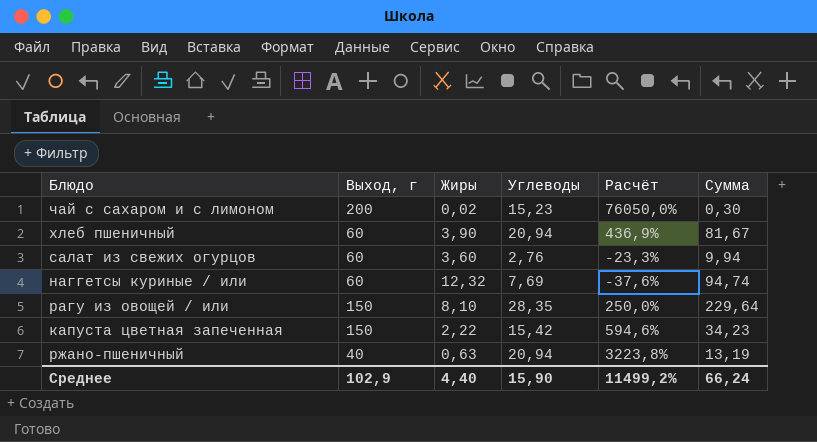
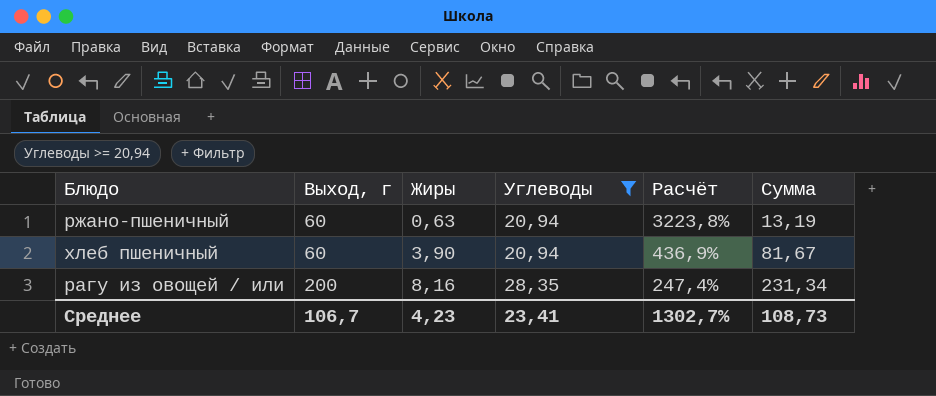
filter: none -> Углеводы >= 20,94
row order: none -> Выход, г ascending
ржано-пшеничный | Выход, г: 40 -> 60
рагу из овощей / или | Выход, г: 150 -> 200
рагу из овощей / или | Жиры: 8,10 -> 8,16
рагу из овощей / или | Расчёт: 250,0% -> 247,4%
рагу из овощей / или | Сумма: 229,64 -> 231,34
Среднее | Выход, г: 102,9 -> 106,7
Среднее | Жиры: 4,40 -> 4,23
Среднее | Углеводы: 15,90 -> 23,41
Среднее | Расчёт: 11499,2% -> 1302,7%
Среднее | Сумма: 66,24 -> 108,73

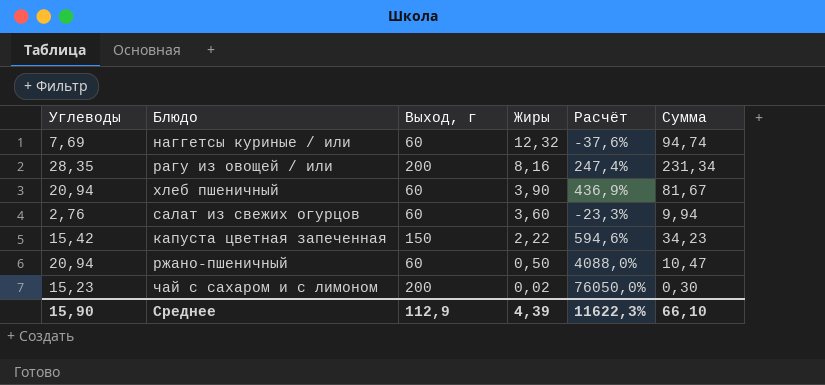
filter: Углеводы >= 20,94 -> none
row order: Выход, г ascending -> Жиры descending
column Углеводы | position: 4 -> 1
ржано-пшеничный | Жиры: 0,63 -> 0,50
ржано-пшеничный | Расчёт: 3223,8% -> 4088,0%
ржано-пшеничный | Сумма: 13,19 -> 10,47
Среднее | Углеводы: 23,41 -> 15,90
Среднее | Выход, г: 106,7 -> 112,9
Среднее | Жиры: 4,23 -> 4,39
Среднее | Расчёт: 1302,7% -> 11622,3%
Среднее | Сумма: 108,73 -> 66,10

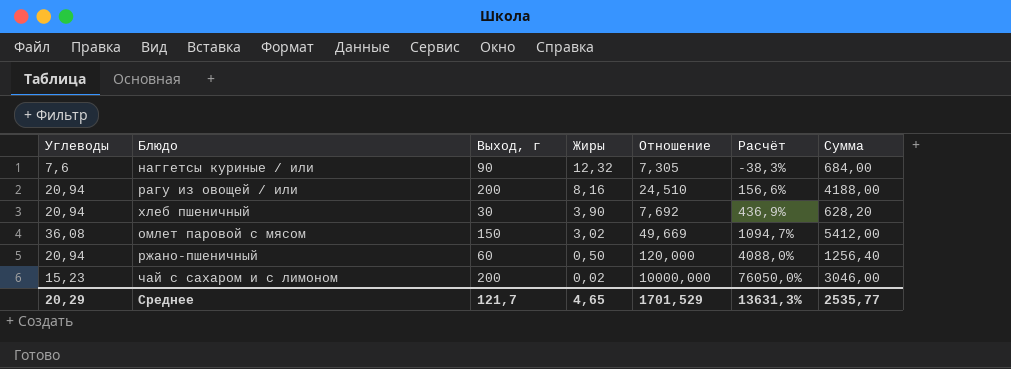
column Отношение | formula: none -> [Выход, г] / [Жиры]
column Сумма | formula: [Углеводы] * [Жиры] -> [Углеводы] * [Выход, г]
row салат из свежих огурцов: 2,76 | 60 | 3,60 | -23,3% | 9,94 -> none
row капуста цветная запеченная: 15,42 | 150 | 2,22 | 594,6% | 34,23 -> none
наггетсы куриные / или | Углеводы: 7,69 -> 7,6
наггетсы куриные / или | Выход, г: 60 -> 90
наггетсы куриные / или | Расчёт: -37,6% -> -38,3%
рагу из овощей / или | Углеводы: 28,35 -> 20,94
рагу из овощей / или | Расчёт: 247,4% -> 156,6%
хлеб пшеничный | Выход, г: 60 -> 30
row омлет паровой с мясом: none -> 36,08 | 150 | 3,02 | 49,669 | 1094,7% | 5412,00
Среднее | Углеводы: 15,90 -> 20,29
Среднее | Выход, г: 112,9 -> 121,7
Среднее | Жиры: 4,39 -> 4,65
Среднее | Расчёт: 11622,3% -> 13631,3%
Среднее | Сумма: 66,10 -> 2535,77

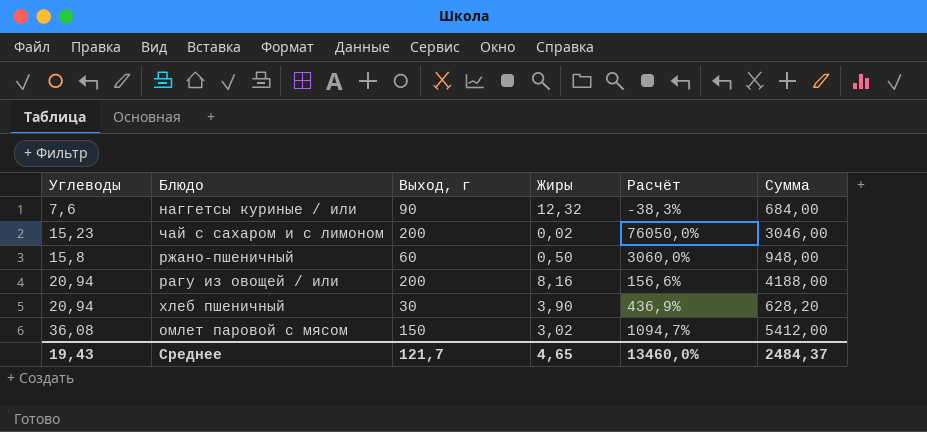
row order: Жиры descending -> Углеводы ascending
column Отношение | formula: [Выход, г] / [Жиры] -> none
ржано-пшеничный | Углеводы: 20,94 -> 15,8
ржано-пшеничный | Расчёт: 4088,0% -> 3060,0%
ржано-пшеничный | Сумма: 1256,40 -> 948,00
Среднее | Углеводы: 20,29 -> 19,43
Среднее | Расчёт: 13631,3% -> 13460,0%
Среднее | Сумма: 2535,77 -> 2484,37

